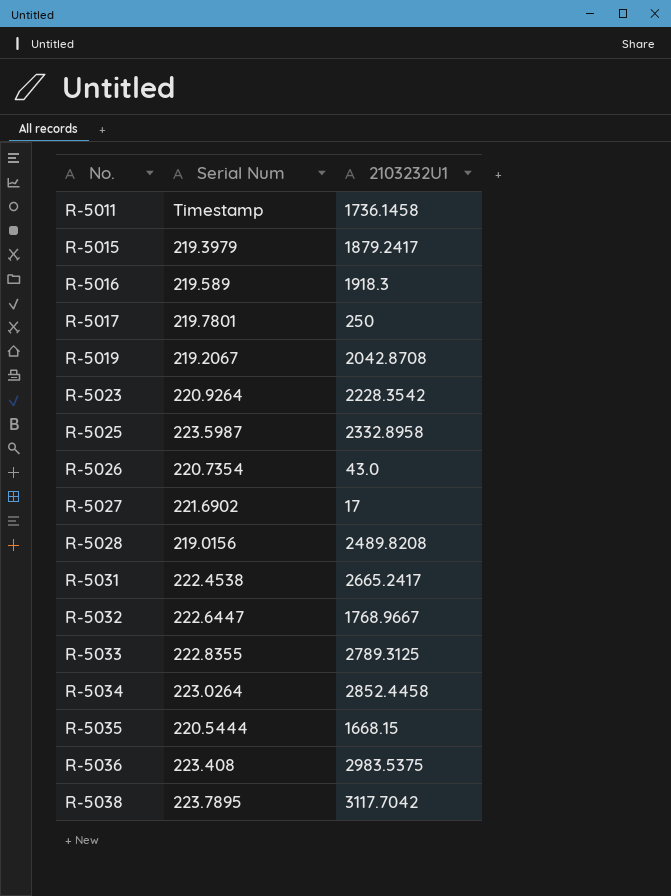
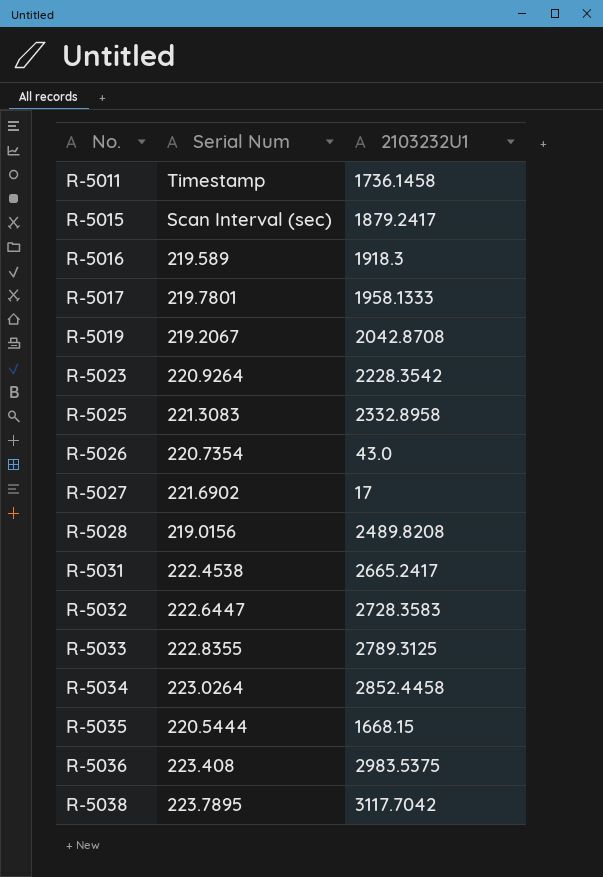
R-5015 | Serial Num: 219.3979 -> Scan Interval (sec)
R-5017 | 2103232U1: 250 -> 1958.1333
R-5025 | Serial Num: 223.5987 -> 221.3083
R-5032 | 2103232U1: 1768.9667 -> 2728.3583

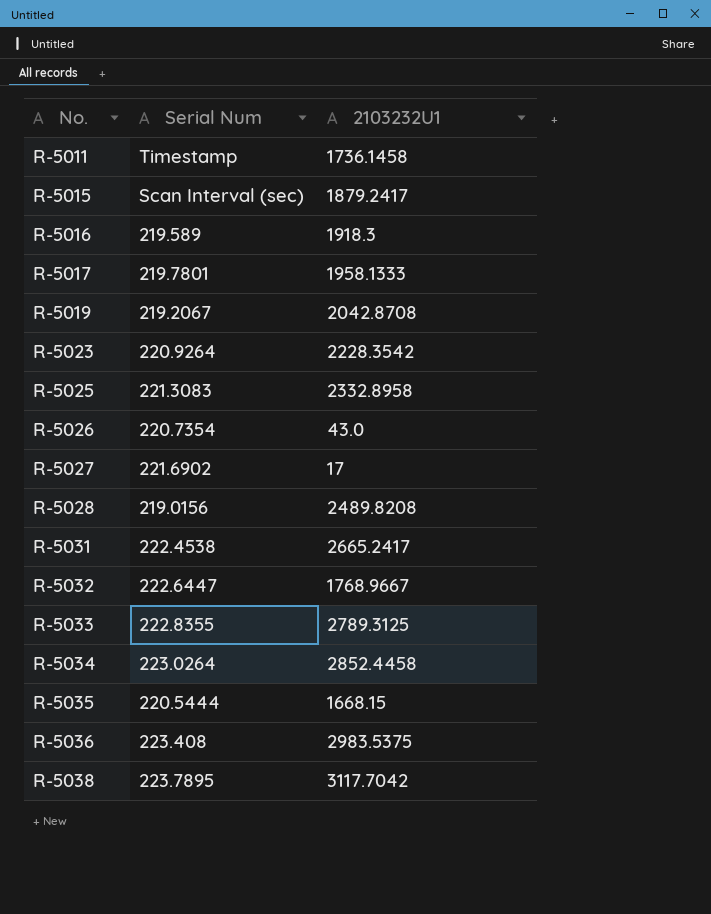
R-5032 | 2103232U1: 2728.3583 -> 1768.9667

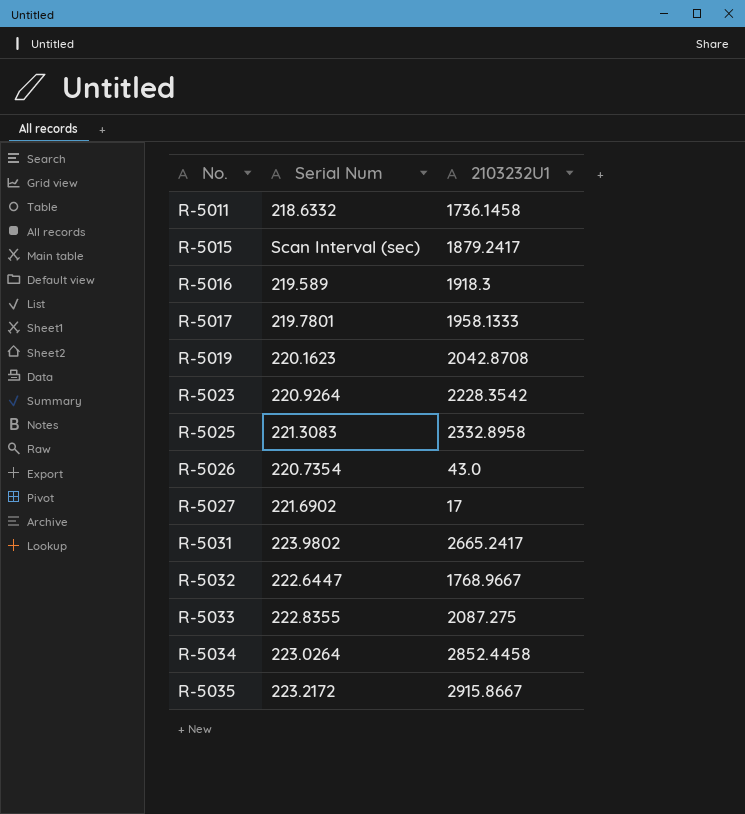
row R-5028: 219.0156 | 2489.8208 -> none
row R-5036: 223.408 | 2983.5375 -> none
row R-5038: 223.7895 | 3117.7042 -> none
R-5011 | Serial Num: Timestamp -> 218.6332
R-5019 | Serial Num: 219.2067 -> 220.1623
R-5031 | Serial Num: 222.4538 -> 223.9802
R-5033 | 2103232U1: 2789.3125 -> 2087.275
R-5035 | Serial Num: 220.5444 -> 223.2172
R-5035 | 2103232U1: 1668.15 -> 2915.8667

